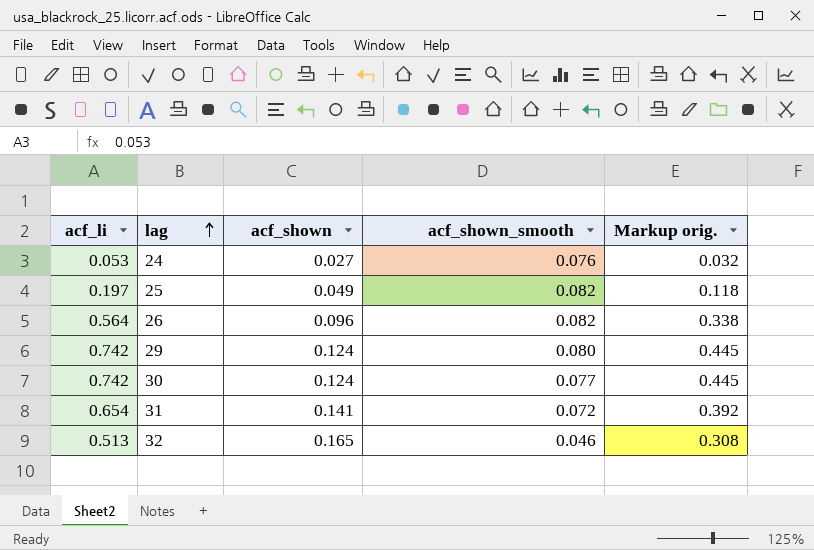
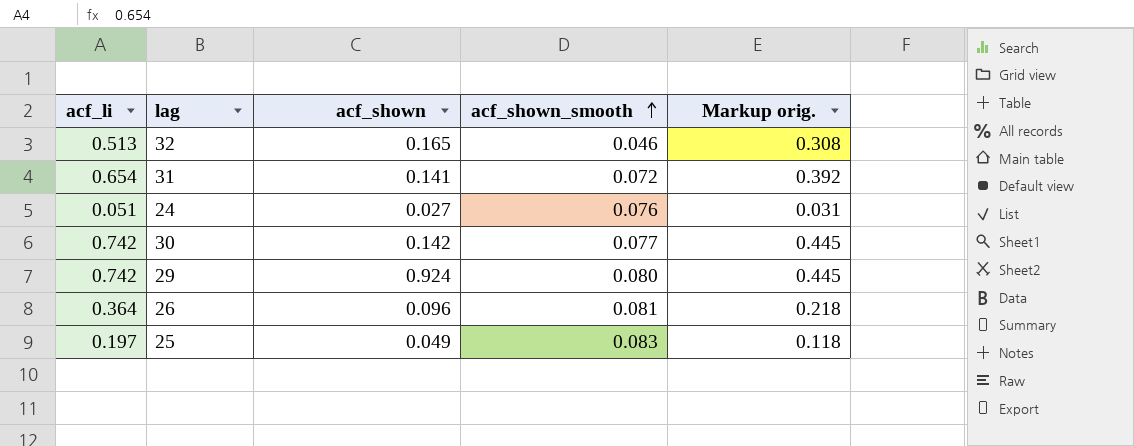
row order: lag ascending -> acf_shown_smooth ascending
24 | acf_li: 0.053 -> 0.051
24 | Markup orig.: 0.032 -> 0.031
30 | acf_shown: 0.124 -> 0.142
29 | acf_shown: 0.124 -> 0.924
26 | acf_li: 0.564 -> 0.364
26 | acf_shown_smooth: 0.082 -> 0.081
26 | Markup orig.: 0.338 -> 0.218
25 | acf_shown_smooth: 0.082 -> 0.083

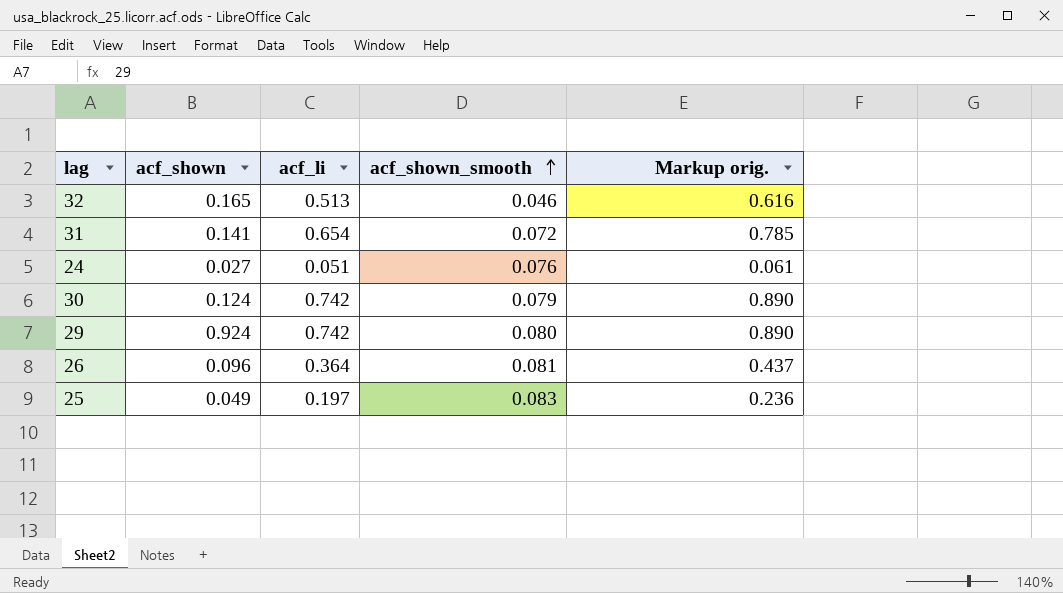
column acf_li | position: 1 -> 3
column Markup orig. | formula: [acf_li] * 0.6 -> [acf_li] * 1.2
30 | acf_shown: 0.142 -> 0.124
30 | acf_shown_smooth: 0.077 -> 0.079

